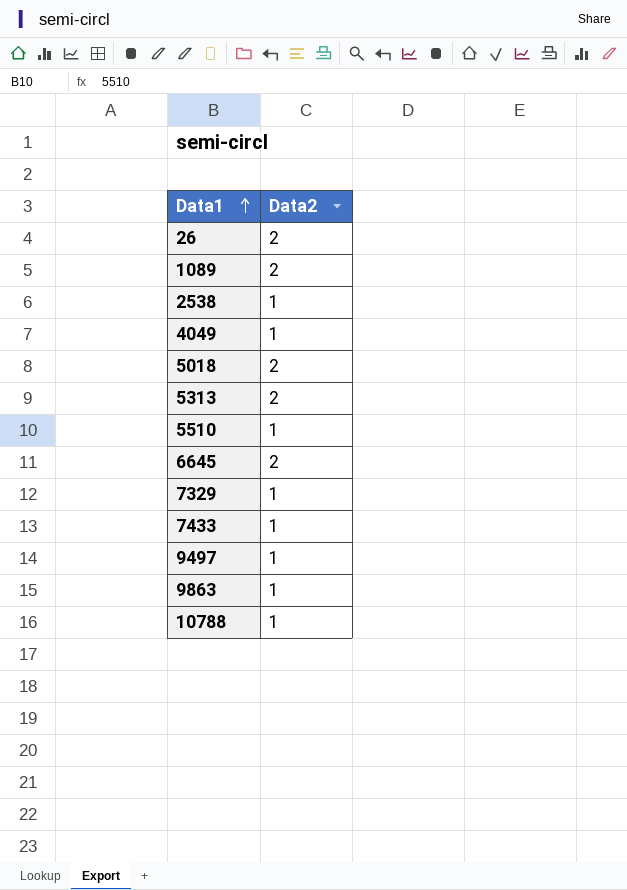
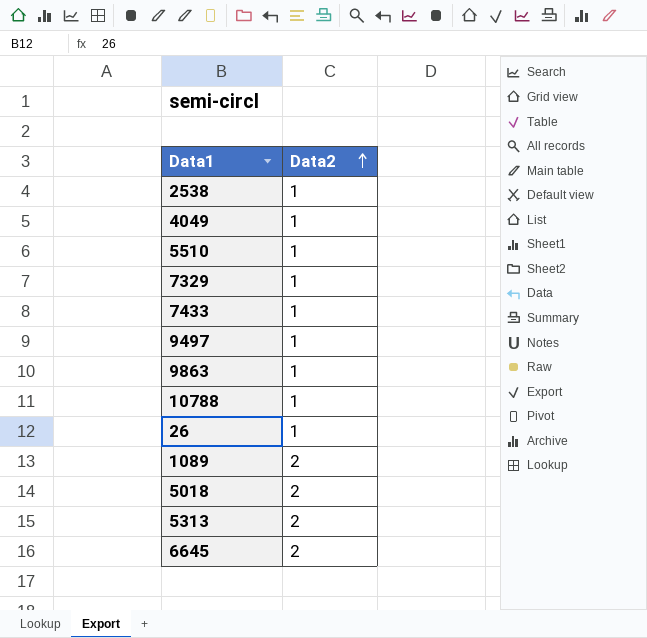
row order: Data1 ascending -> Data2 ascending
26 | Data2: 2 -> 1

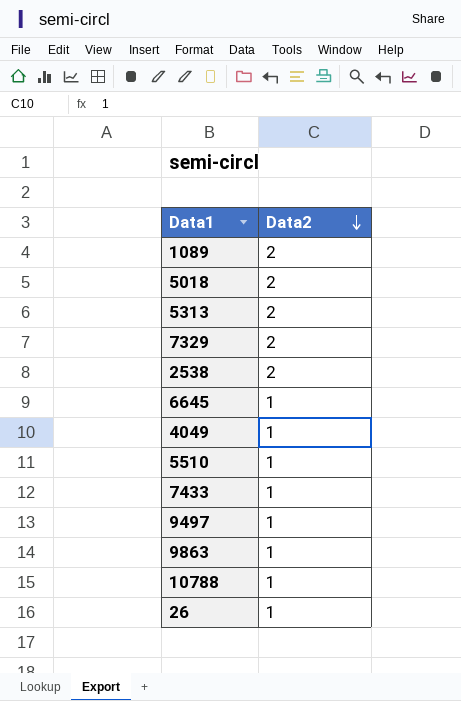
row order: Data2 ascending -> Data2 descending
7329 | Data2: 1 -> 2
2538 | Data2: 1 -> 2
6645 | Data2: 2 -> 1

